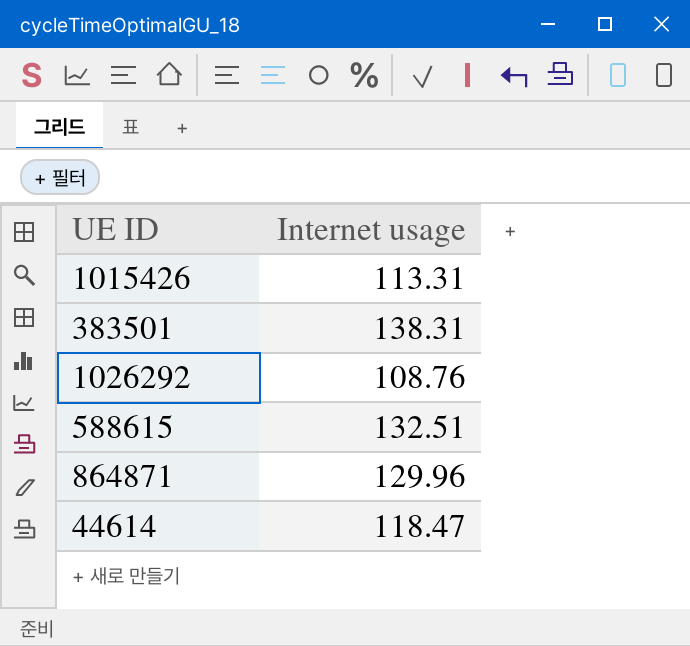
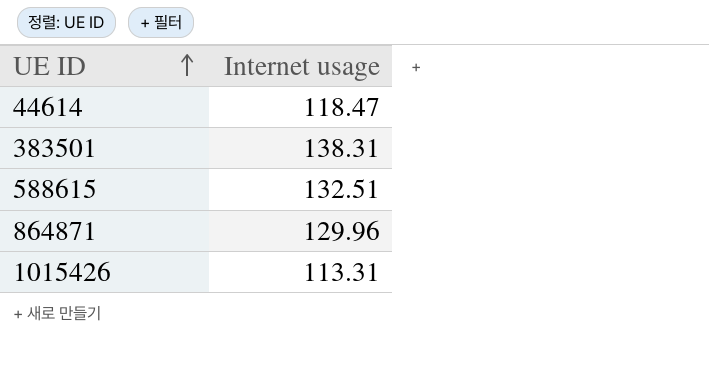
row order: none -> UE ID ascending
row 1026292: 108.76 -> none

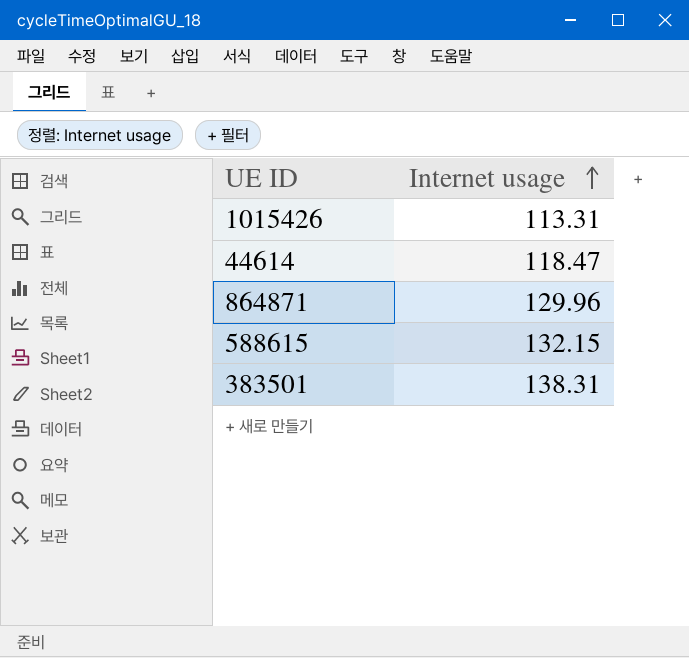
row order: UE ID ascending -> Internet usage ascending
588615 | Internet usage: 132.51 -> 132.15

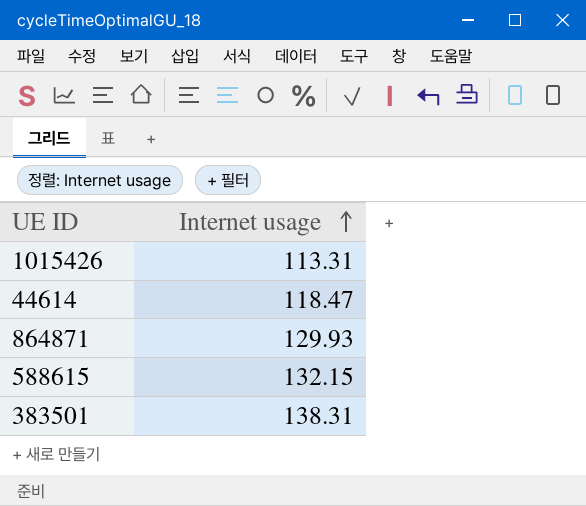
864871 | Internet usage: 129.96 -> 129.93

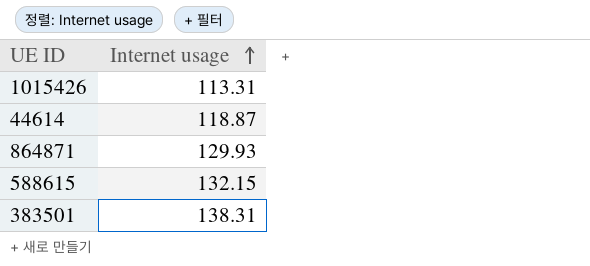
44614 | Internet usage: 118.47 -> 118.87

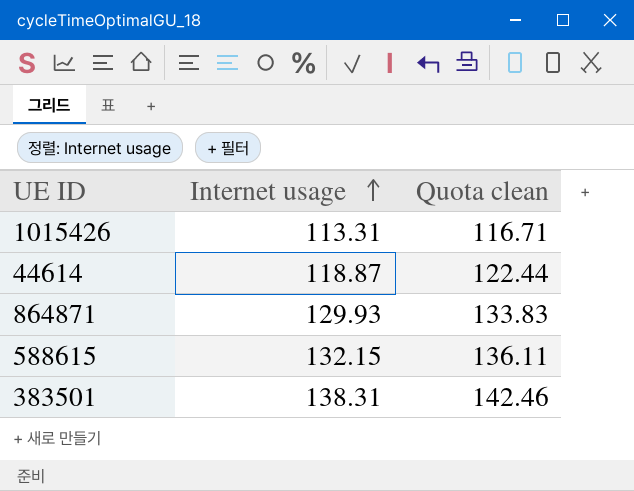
column Quota clean | formula: none -> [Internet usage] * 1.03

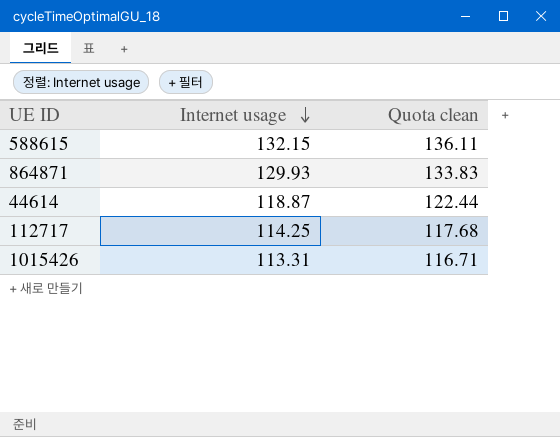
row order: Internet usage ascending -> Internet usage descending
row 383501: 138.31 | 142.46 -> none
row 112717: none -> 114.25 | 117.68

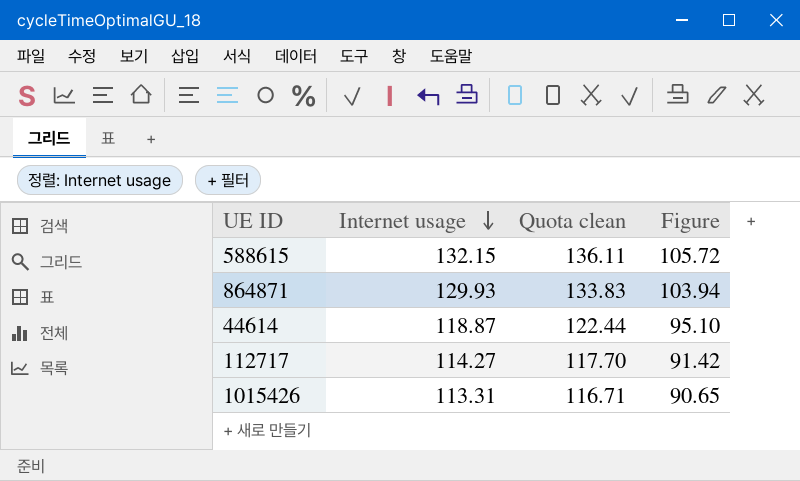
column Figure | formula: none -> [Internet usage] * 0.8
112717 | Internet usage: 114.25 -> 114.27
112717 | Quota clean: 117.68 -> 117.70

